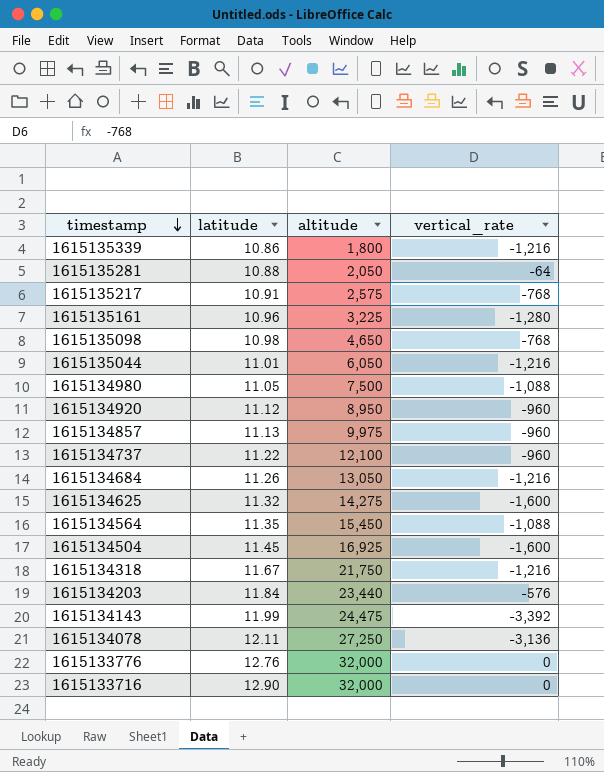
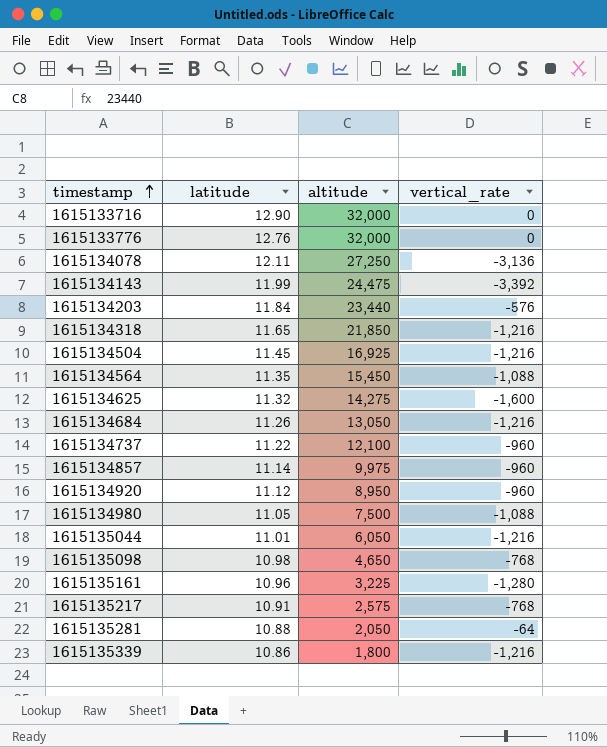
row order: timestamp descending -> timestamp ascending
1615134318 | latitude: 11.67 -> 11.65
1615134318 | altitude: 21,750 -> 21,850
1615134504 | vertical_rate: -1,600 -> -1,216
1615134857 | latitude: 11.13 -> 11.14

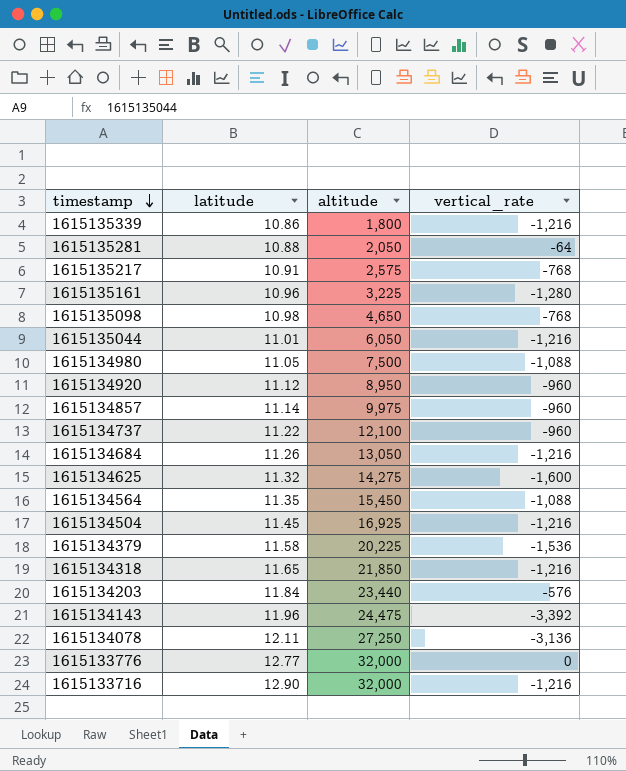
row order: timestamp ascending -> timestamp descending
row 1615134379: none -> 11.58 | 20,225 | -1,536
1615134143 | latitude: 11.99 -> 11.96
1615133776 | latitude: 12.76 -> 12.77
1615133716 | vertical_rate: 0 -> -1,216

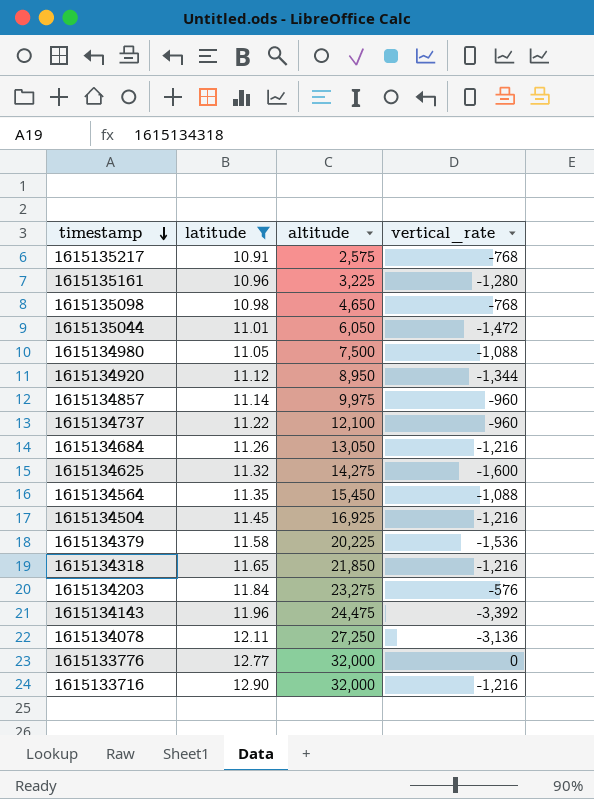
filter: none -> latitude >= 10.91
1615135044 | vertical_rate: -1,216 -> -1,472
1615134920 | vertical_rate: -960 -> -1,344
1615134203 | altitude: 23,440 -> 23,275

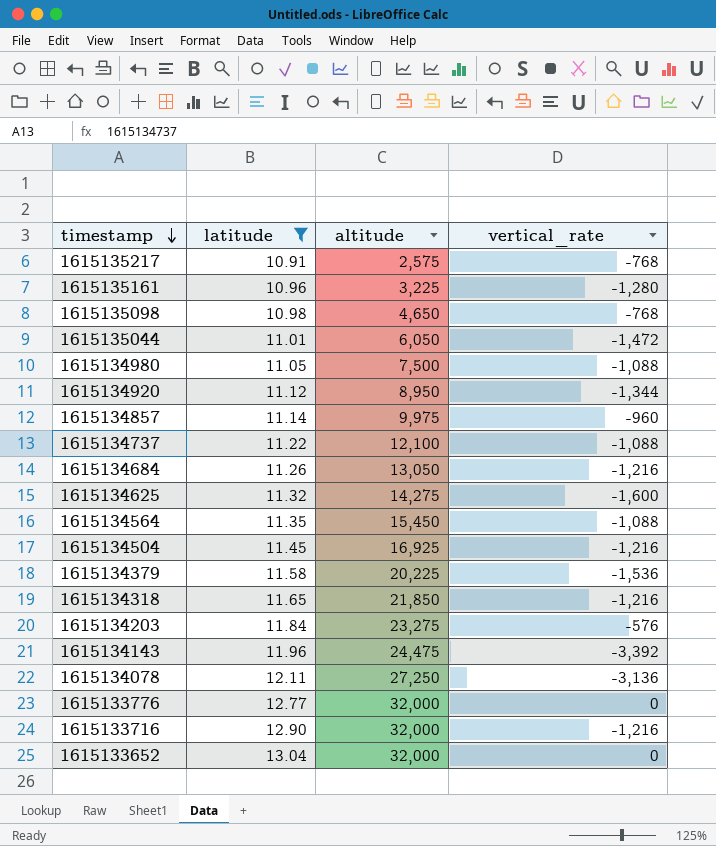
1615134737 | vertical_rate: -960 -> -1,088
row 1615133652: none -> 13.04 | 32,000 | 0

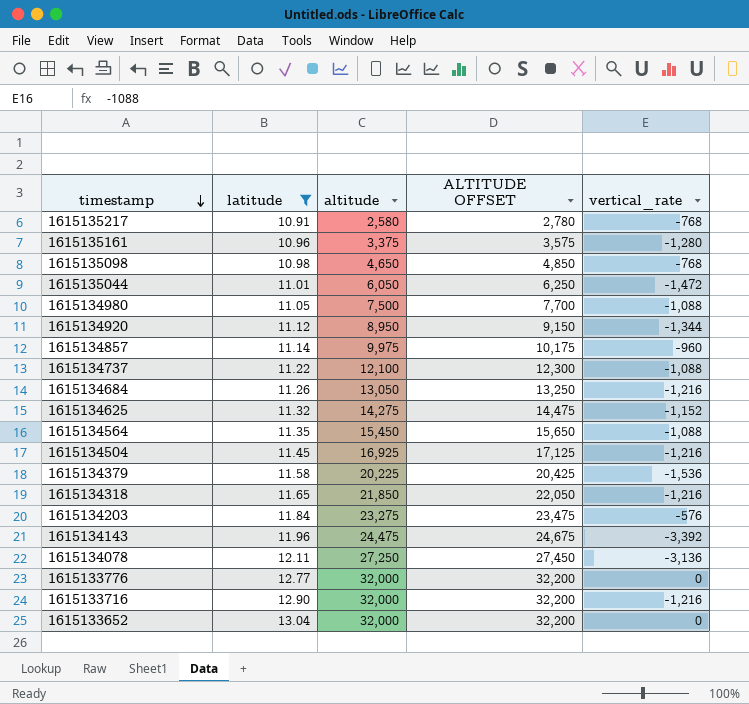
column ALTITUDE OFFSET | formula: none -> [altitude] + 200
1615135217 | altitude: 2,575 -> 2,580
1615135161 | altitude: 3,225 -> 3,375
1615134625 | vertical_rate: -1,600 -> -1,152

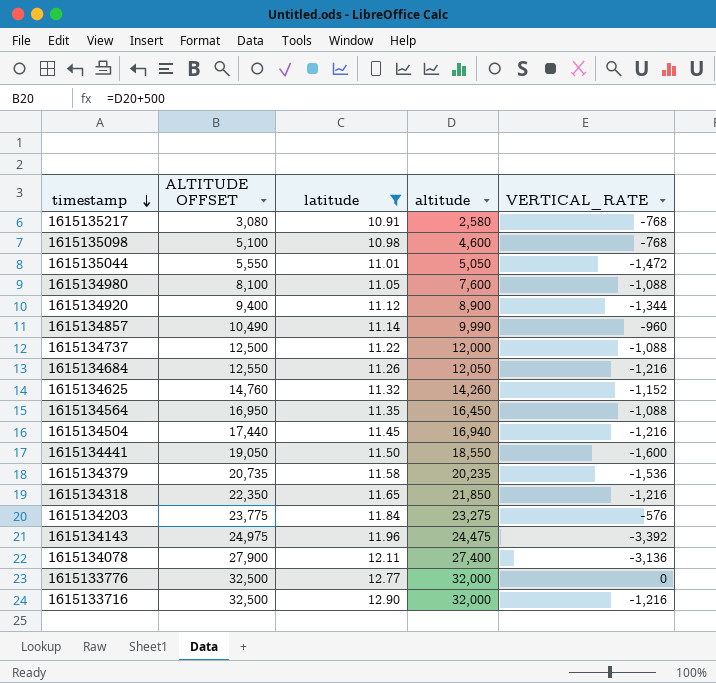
column ALTITUDE OFFSET | formula: [altitude] + 200 -> [altitude] + 500
column ALTITUDE OFFSET | position: 4 -> 2
column name: vertical_rate -> VERTICAL_RATE
row 1615135161: 10.96 | 3,375 | 3,575 | -1,280 -> none
row 1615133652: 13.04 | 32,000 | 32,200 | 0 -> none
1615135098 | altitude: 4,650 -> 4,600
1615135044 | altitude: 6,050 -> 5,050
1615134980 | altitude: 7,500 -> 7,600
1615134920 | altitude: 8,950 -> 8,900
1615134857 | altitude: 9,975 -> 9,990
1615134737 | altitude: 12,100 -> 12,000
1615134684 | altitude: 13,050 -> 12,050
1615134625 | altitude: 14,275 -> 14,260
1615134564 | altitude: 15,450 -> 16,450
1615134504 | altitude: 16,925 -> 16,940
row 1615134441: none -> 19,050 | 11.50 | 18,550 | -1,600
1615134379 | altitude: 20,225 -> 20,235
1615134078 | altitude: 27,250 -> 27,400

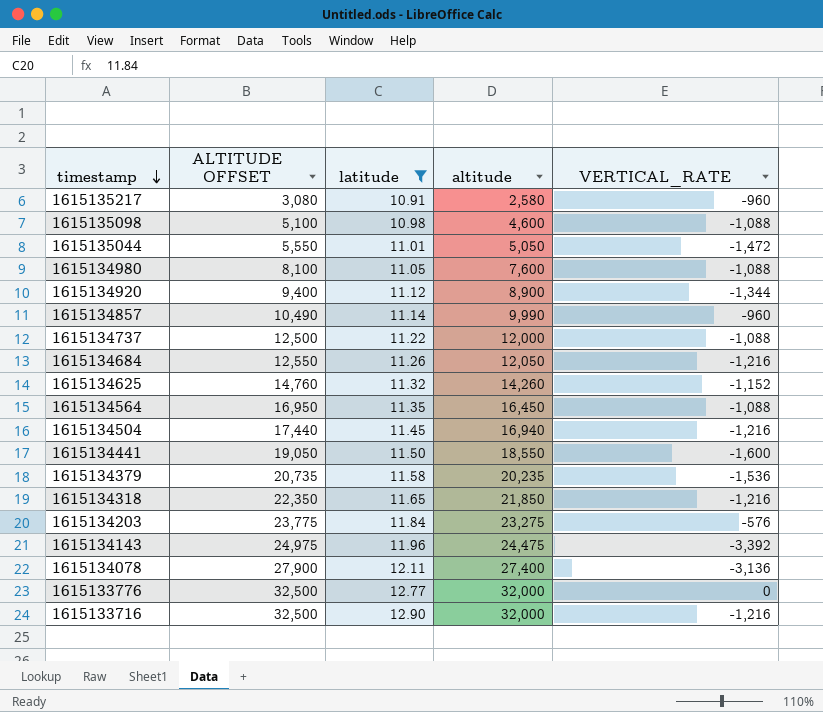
1615135217 | VERTICAL_RATE: -768 -> -960
1615135098 | VERTICAL_RATE: -768 -> -1,088

